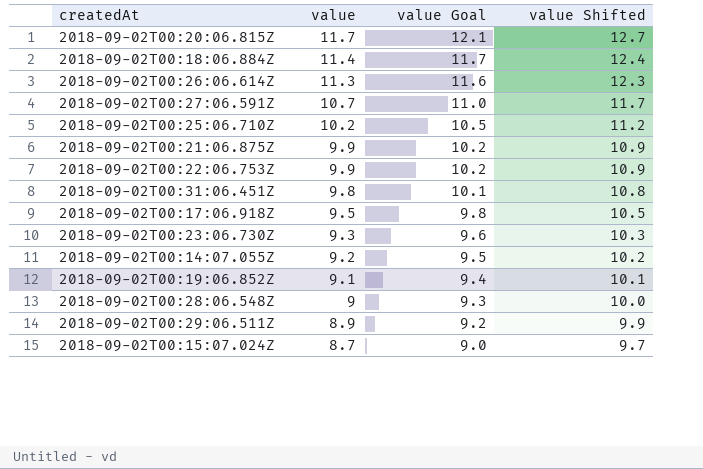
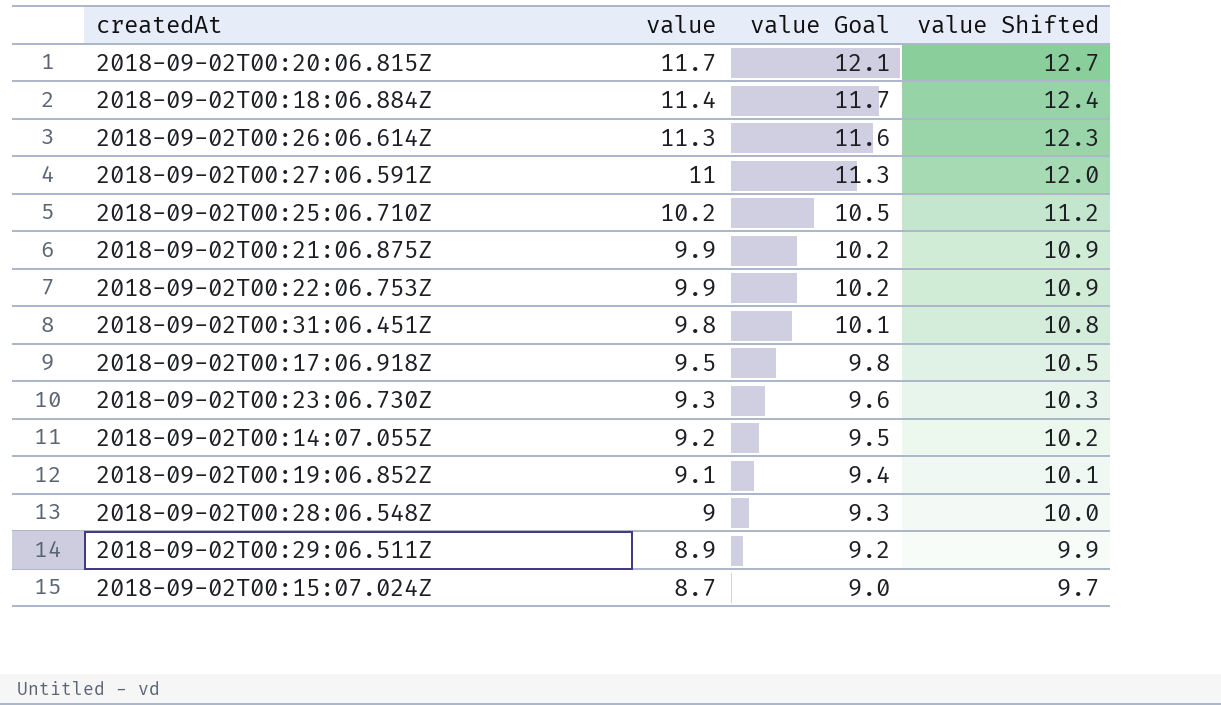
2018-09-02T00:27:06.591Z | value: 10.7 -> 11
2018-09-02T00:27:06.591Z | value Goal: 11.0 -> 11.3
2018-09-02T00:27:06.591Z | value Shifted: 11.7 -> 12.0

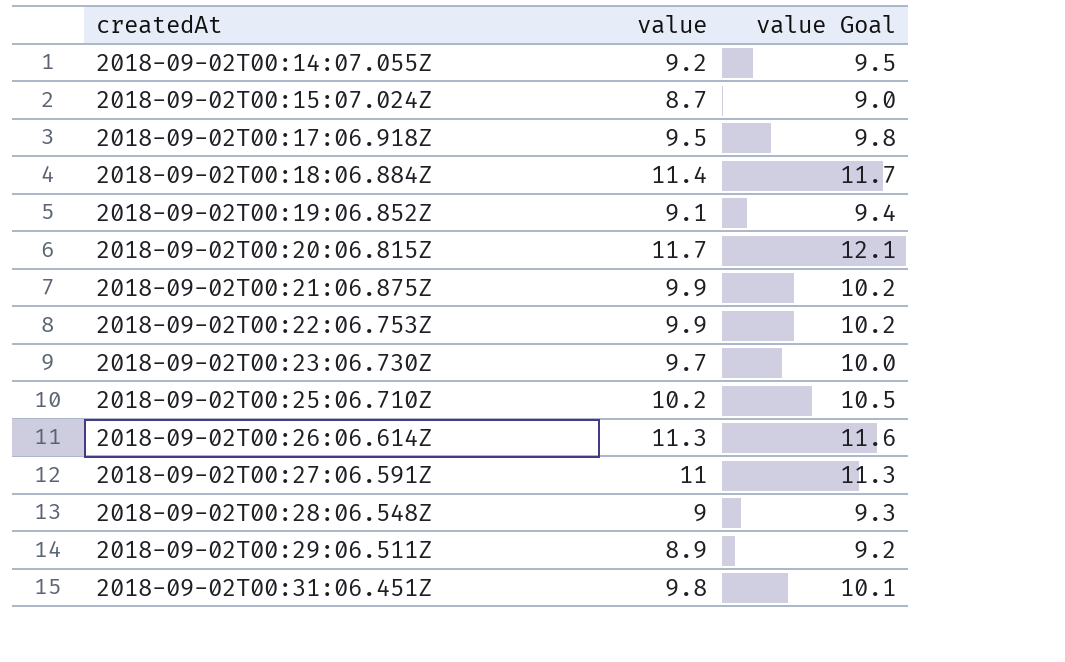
row order: value descending -> createdAt ascending
column value Shifted | formula: [value] + 1 -> none
2018-09-02T00:23:06.730Z | value: 9.3 -> 9.7
2018-09-02T00:23:06.730Z | value Goal: 9.6 -> 10.0

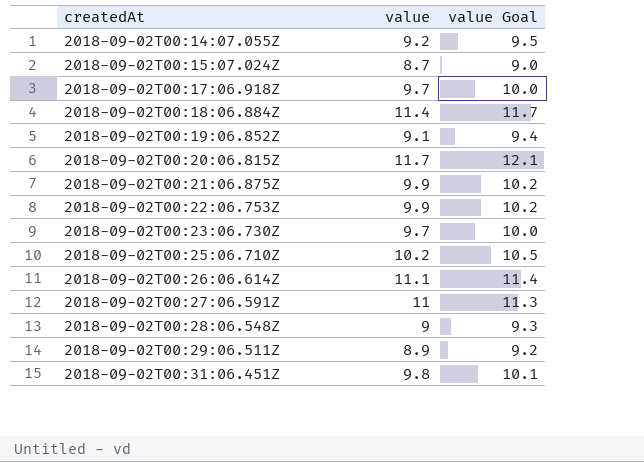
2018-09-02T00:17:06.918Z | value: 9.5 -> 9.7
2018-09-02T00:17:06.918Z | value Goal: 9.8 -> 10.0
2018-09-02T00:26:06.614Z | value: 11.3 -> 11.1
2018-09-02T00:26:06.614Z | value Goal: 11.6 -> 11.4

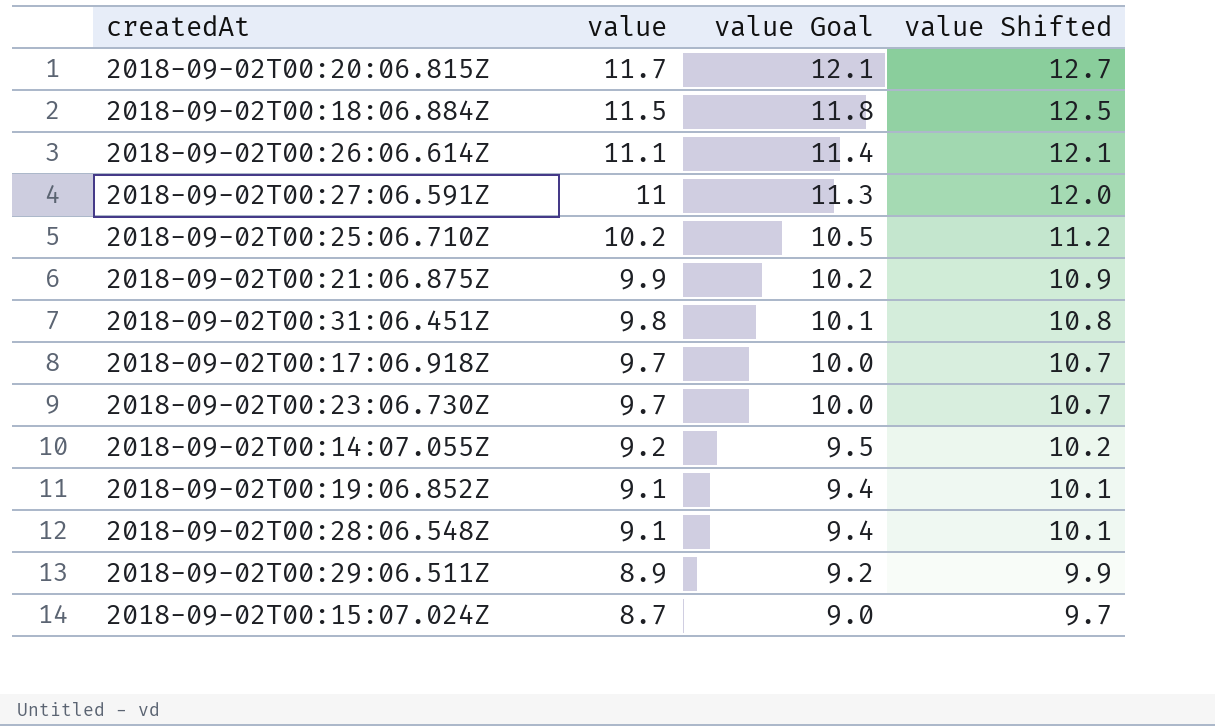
row order: createdAt ascending -> value descending
column value Shifted | formula: none -> [value] + 1
row 2018-09-02T00:22:06.753Z: 9.9 | 10.2 -> none
2018-09-02T00:18:06.884Z | value: 11.4 -> 11.5
2018-09-02T00:18:06.884Z | value Goal: 11.7 -> 11.8
2018-09-02T00:28:06.548Z | value: 9 -> 9.1
2018-09-02T00:28:06.548Z | value Goal: 9.3 -> 9.4

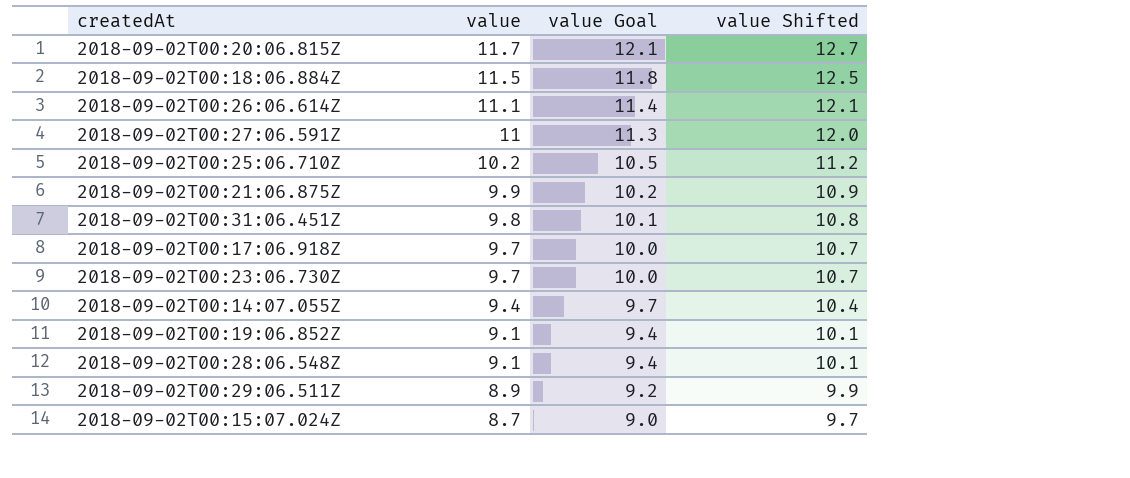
2018-09-02T00:14:07.055Z | value: 9.2 -> 9.4
2018-09-02T00:14:07.055Z | value Goal: 9.5 -> 9.7
2018-09-02T00:14:07.055Z | value Shifted: 10.2 -> 10.4

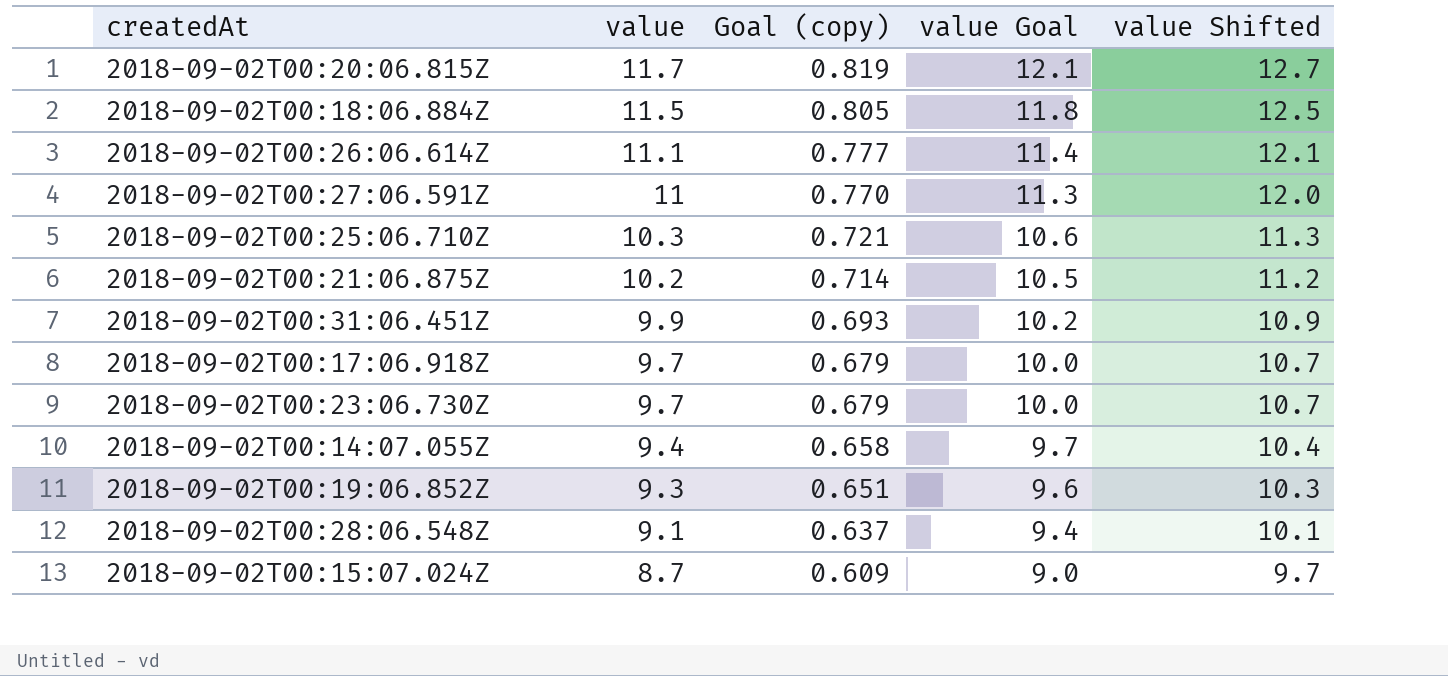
column Goal (copy) | formula: none -> [value] * 0.07
row 2018-09-02T00:29:06.511Z: 8.9 | 9.2 | 9.9 -> none
2018-09-02T00:25:06.710Z | value: 10.2 -> 10.3
2018-09-02T00:25:06.710Z | value Goal: 10.5 -> 10.6
2018-09-02T00:25:06.710Z | value Shifted: 11.2 -> 11.3
2018-09-02T00:21:06.875Z | value: 9.9 -> 10.2
2018-09-02T00:21:06.875Z | value Goal: 10.2 -> 10.5
2018-09-02T00:21:06.875Z | value Shifted: 10.9 -> 11.2
2018-09-02T00:31:06.451Z | value: 9.8 -> 9.9
2018-09-02T00:31:06.451Z | value Goal: 10.1 -> 10.2
2018-09-02T00:31:06.451Z | value Shifted: 10.8 -> 10.9
2018-09-02T00:19:06.852Z | value: 9.1 -> 9.3
2018-09-02T00:19:06.852Z | value Goal: 9.4 -> 9.6
2018-09-02T00:19:06.852Z | value Shifted: 10.1 -> 10.3

